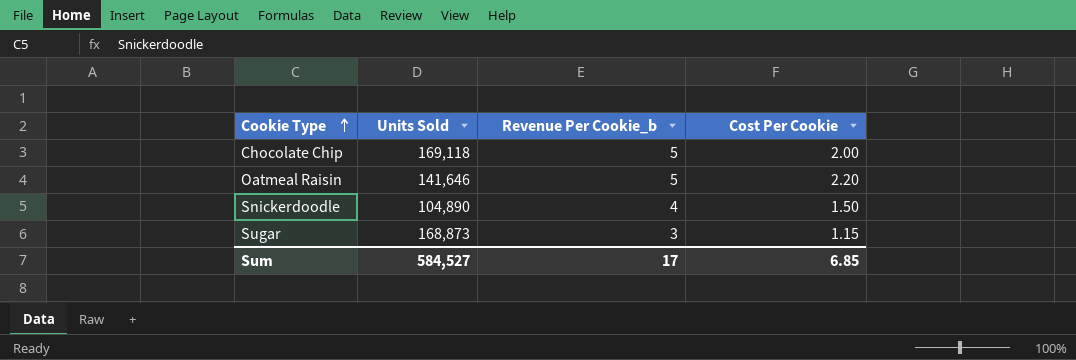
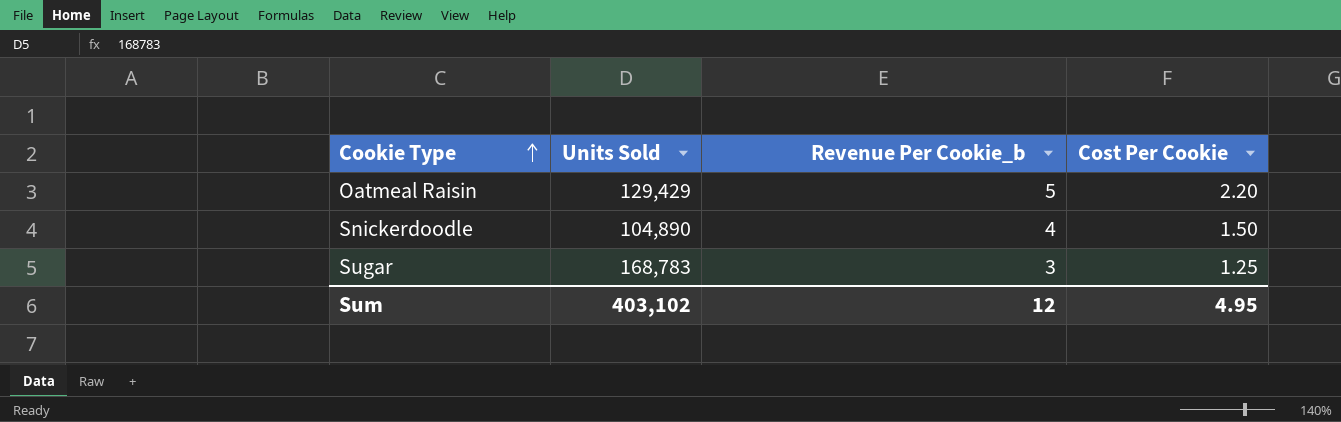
row Chocolate Chip: 169,118 | 5 | 2.00 -> none
Oatmeal Raisin | Units Sold: 141,646 -> 129,429
Sugar | Units Sold: 168,873 -> 168,783
Sugar | Cost Per Cookie: 1.15 -> 1.25
Sum | Units Sold: 584,527 -> 403,102
Sum | Revenue Per Cookie_b: 17 -> 12
Sum | Cost Per Cookie: 6.85 -> 4.95

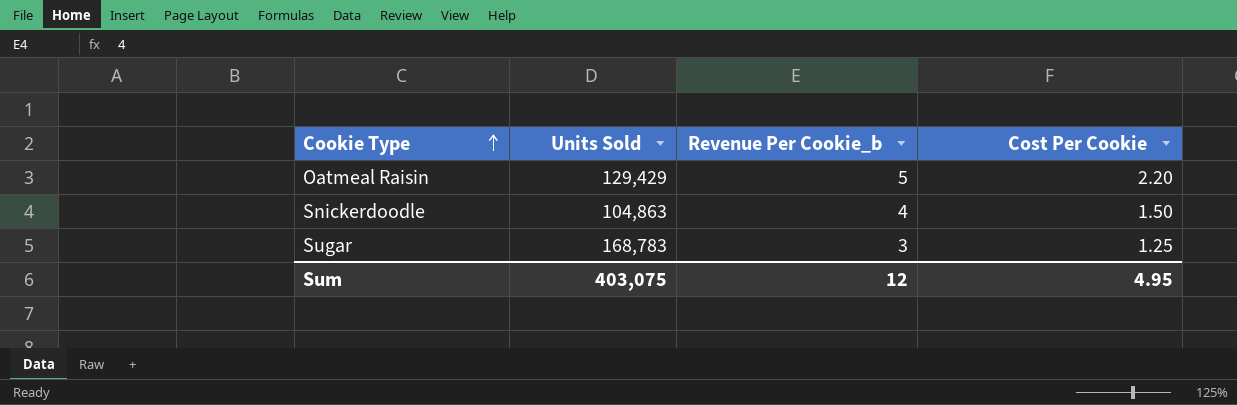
Snickerdoodle | Units Sold: 104,890 -> 104,863
Sum | Units Sold: 403,102 -> 403,075

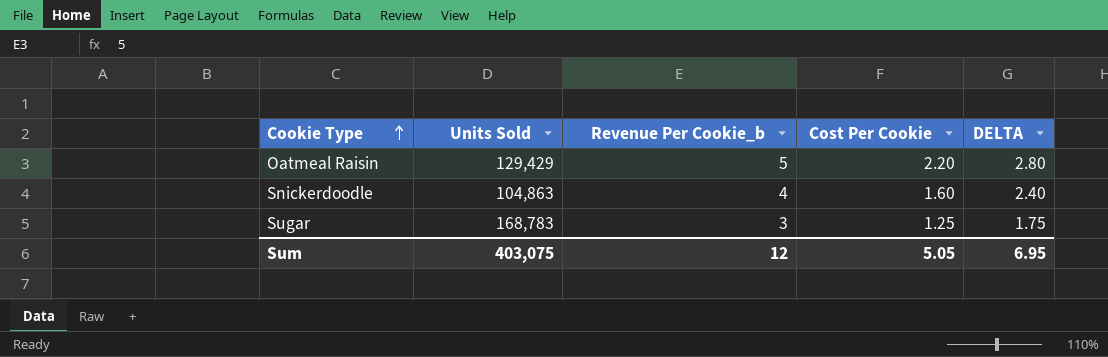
column DELTA | formula: none -> [Revenue Per Cookie_b] - [Cost Per Cookie]
Snickerdoodle | Cost Per Cookie: 1.50 -> 1.60
Sum | Cost Per Cookie: 4.95 -> 5.05

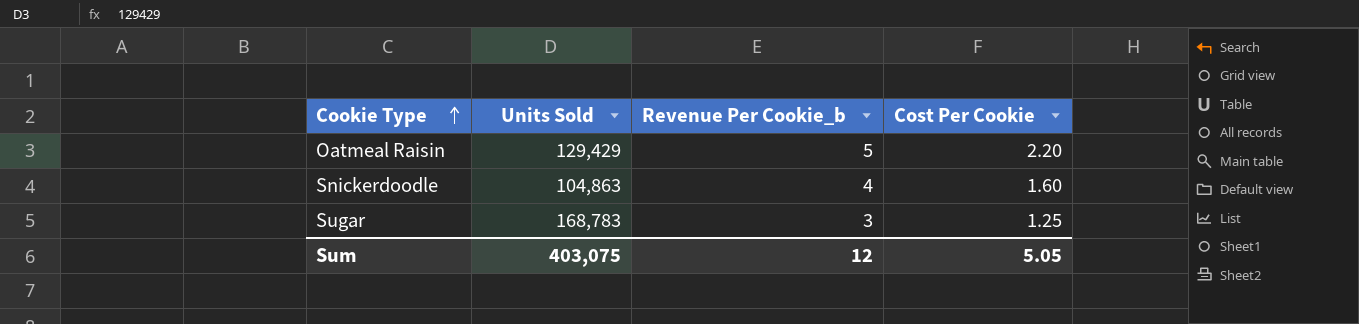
column DELTA | formula: [Revenue Per Cookie_b] - [Cost Per Cookie] -> none

